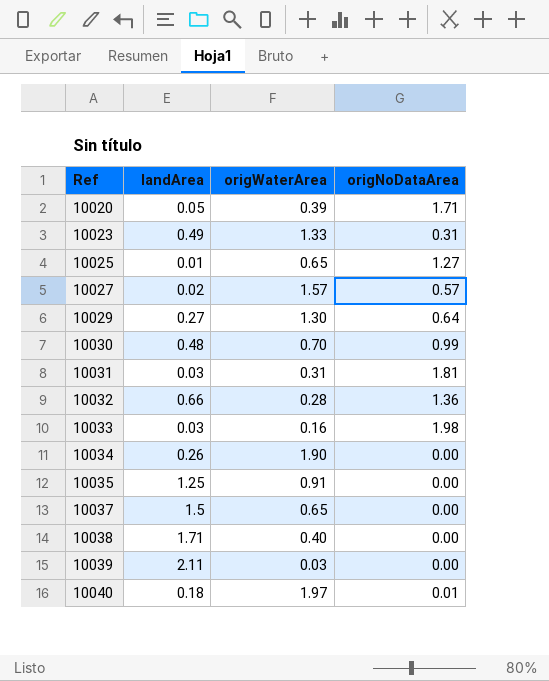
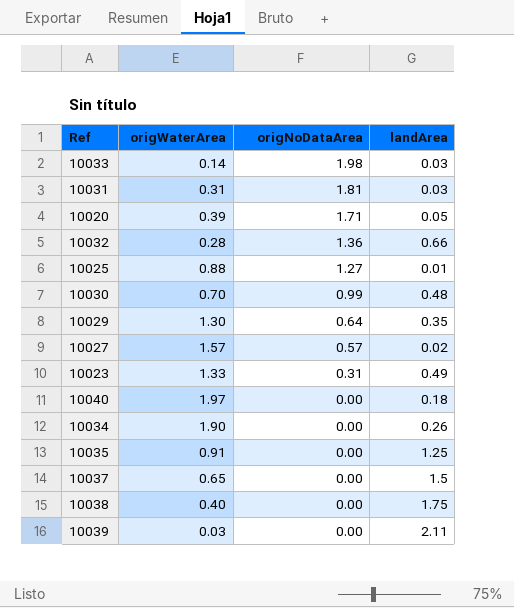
row order: Ref ascending -> origNoDataArea descending
column landArea | position: 2 -> 4
10033 | origWaterArea: 0.16 -> 0.14
10025 | origWaterArea: 0.65 -> 0.88
10029 | landArea: 0.27 -> 0.35
10040 | origNoDataArea: 0.01 -> 0.00
10038 | landArea: 1.71 -> 1.75

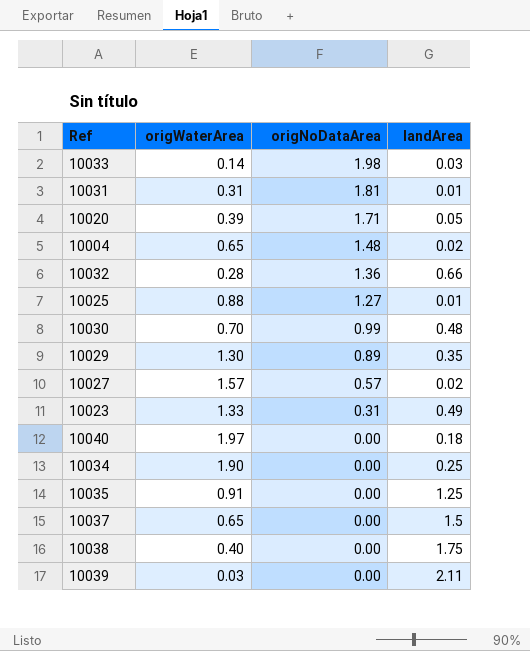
10031 | landArea: 0.03 -> 0.01
row 10004: none -> 0.65 | 1.48 | 0.02
10029 | origNoDataArea: 0.64 -> 0.89
10034 | landArea: 0.26 -> 0.25

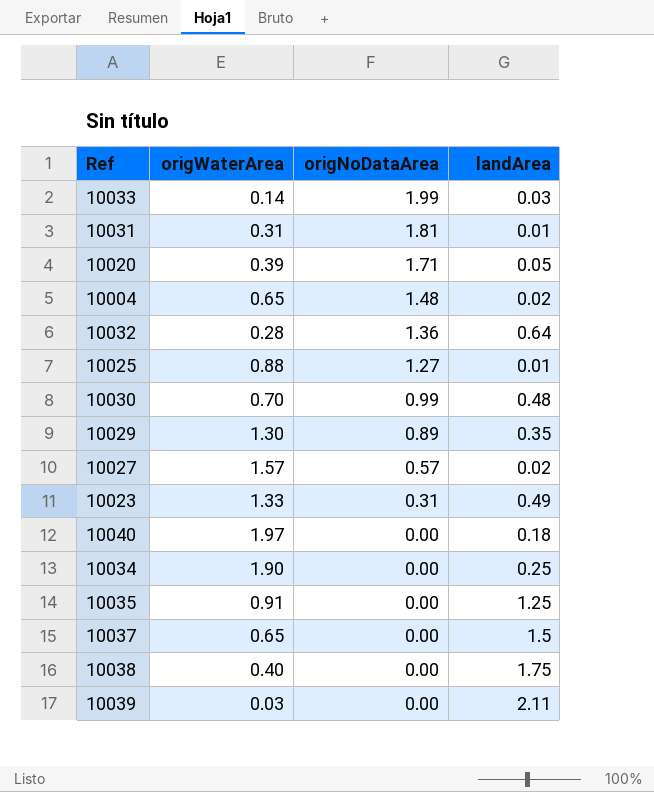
10033 | origNoDataArea: 1.98 -> 1.99
10032 | landArea: 0.66 -> 0.64

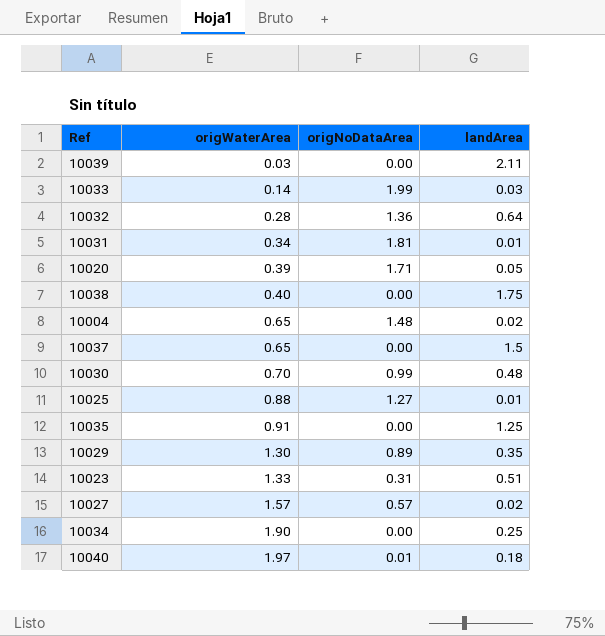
row order: origNoDataArea descending -> origWaterArea ascending
10031 | origWaterArea: 0.31 -> 0.34
10023 | landArea: 0.49 -> 0.51
10040 | origNoDataArea: 0.00 -> 0.01

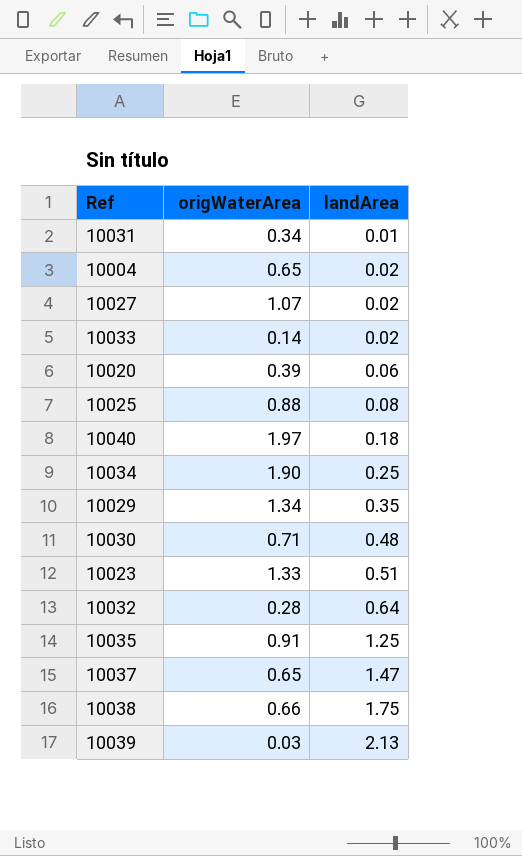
row order: origWaterArea ascending -> landArea ascending
column origNoDataArea | position: 3 -> none
10027 | origWaterArea: 1.57 -> 1.07
10033 | landArea: 0.03 -> 0.02
10020 | landArea: 0.05 -> 0.06
10025 | landArea: 0.01 -> 0.08
10029 | origWaterArea: 1.30 -> 1.34
10030 | origWaterArea: 0.70 -> 0.71
10037 | landArea: 1.5 -> 1.47
10038 | origWaterArea: 0.40 -> 0.66
10039 | landArea: 2.11 -> 2.13

